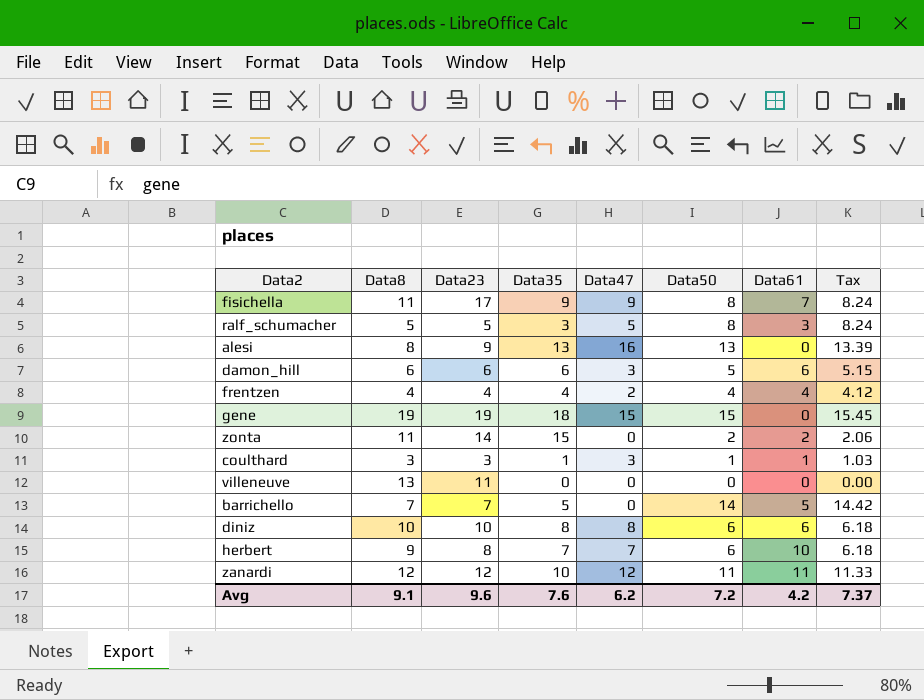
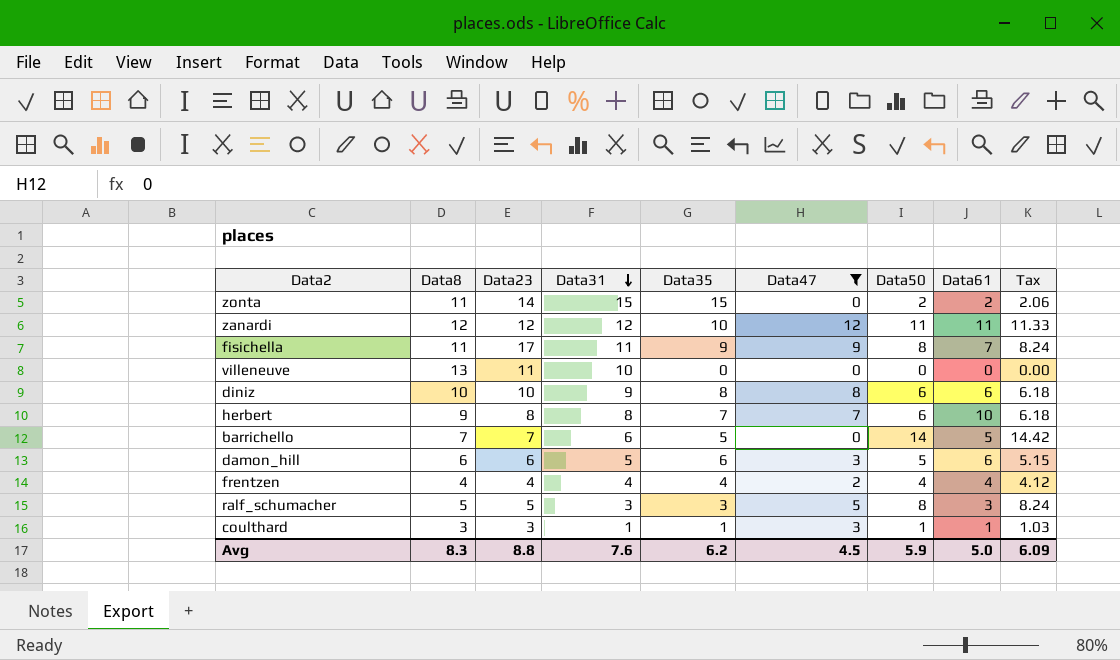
filter: none -> Data47 <= 12
row order: none -> Data31 descending
column Data31 | position: none -> 4
Avg | Data8: 9.1 -> 8.3
Avg | Data23: 9.6 -> 8.8
Avg | Data35: 7.6 -> 6.2
Avg | Data47: 6.2 -> 4.5
Avg | Data50: 7.2 -> 5.9
Avg | Data61: 4.2 -> 5.0
Avg | Tax: 7.37 -> 6.09

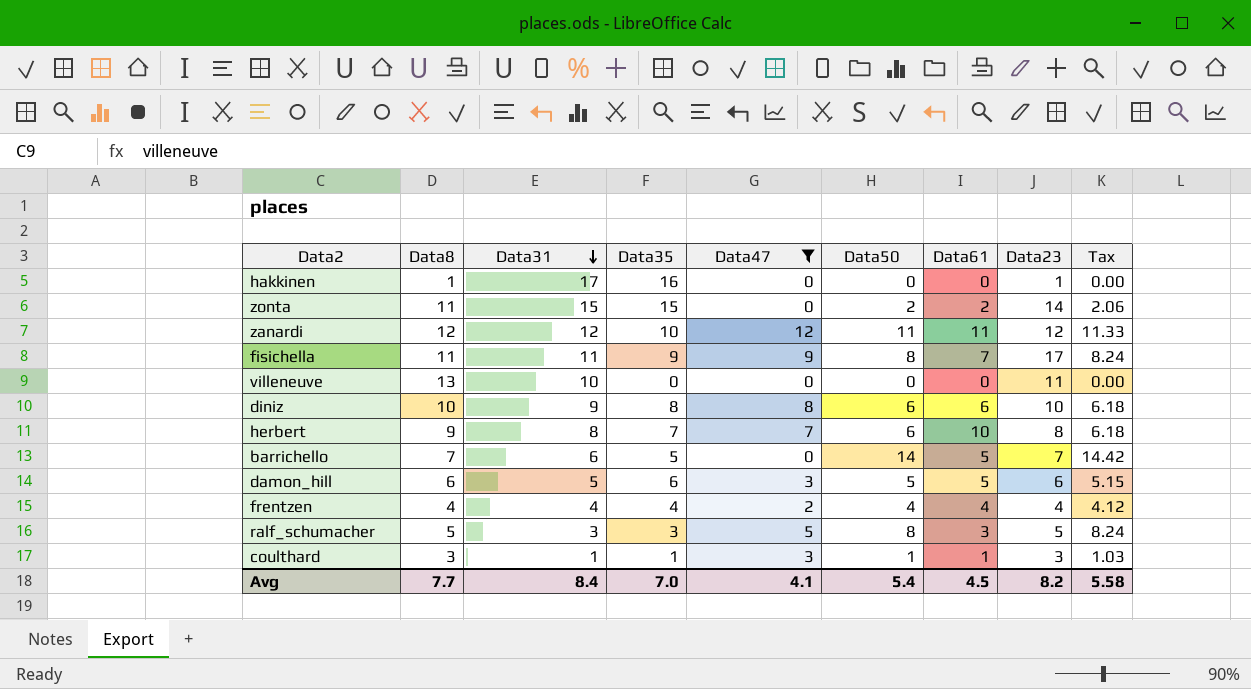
column Data23 | position: 3 -> 8
row hakkinen: none -> 1 | 17 | 16 | 0 | 0 | 0 | 1 | 0.00
damon_hill | Data61: 6 -> 5
Avg | Data8: 8.3 -> 7.7
Avg | Data31: 7.6 -> 8.4
Avg | Data35: 6.2 -> 7.0
Avg | Data47: 4.5 -> 4.1
Avg | Data50: 5.9 -> 5.4
Avg | Data61: 5.0 -> 4.5
Avg | Data23: 8.8 -> 8.2
Avg | Tax: 6.09 -> 5.58

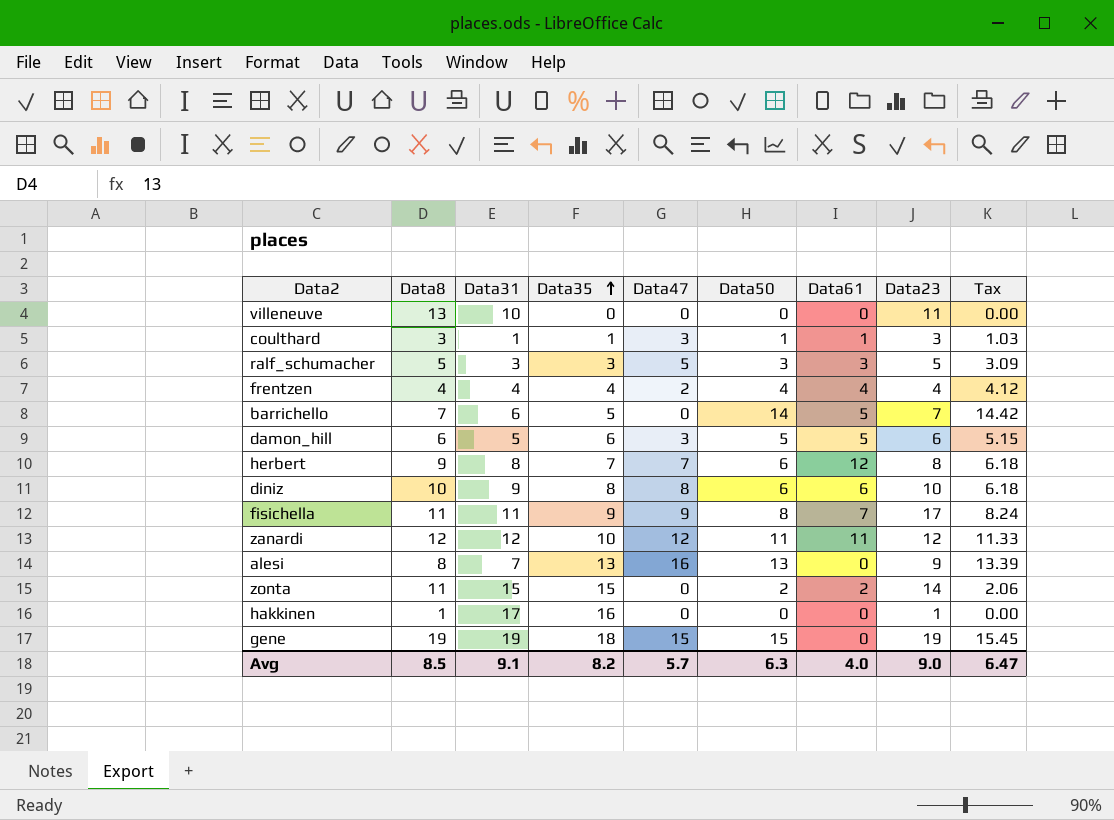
filter: Data47 <= 12 -> none
row order: Data31 descending -> Data35 ascending
ralf_schumacher | Data50: 8 -> 3
ralf_schumacher | Tax: 8.24 -> 3.09
herbert | Data61: 10 -> 12
Avg | Data8: 7.7 -> 8.5
Avg | Data31: 8.4 -> 9.1
Avg | Data35: 7.0 -> 8.2
Avg | Data47: 4.1 -> 5.7
Avg | Data50: 5.4 -> 6.3
Avg | Data61: 4.5 -> 4.0
Avg | Data23: 8.2 -> 9.0
Avg | Tax: 5.58 -> 6.47

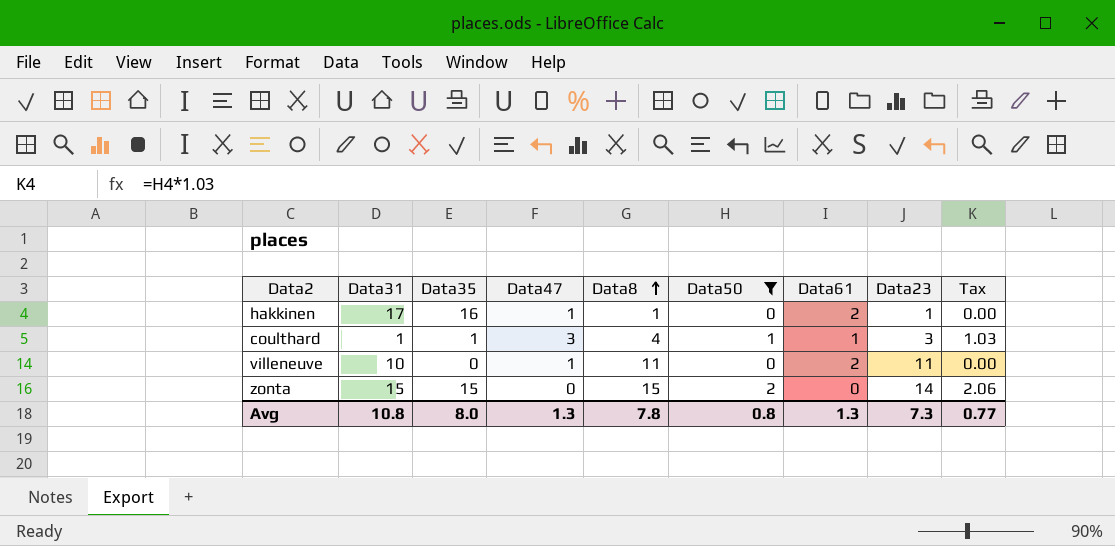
filter: none -> Data50 <= 2
row order: Data35 ascending -> Data8 ascending
column Data8 | position: 2 -> 5
hakkinen | Data47: 0 -> 1
hakkinen | Data61: 0 -> 2
coulthard | Data8: 3 -> 4
villeneuve | Data47: 0 -> 1
villeneuve | Data8: 13 -> 11
villeneuve | Data61: 0 -> 2
zonta | Data8: 11 -> 15
zonta | Data61: 2 -> 0
Avg | Data31: 9.1 -> 10.8
Avg | Data35: 8.2 -> 8.0
Avg | Data47: 5.7 -> 1.3
Avg | Data8: 8.5 -> 7.8
Avg | Data50: 6.3 -> 0.8
Avg | Data61: 4.0 -> 1.3
Avg | Data23: 9.0 -> 7.3
Avg | Tax: 6.47 -> 0.77

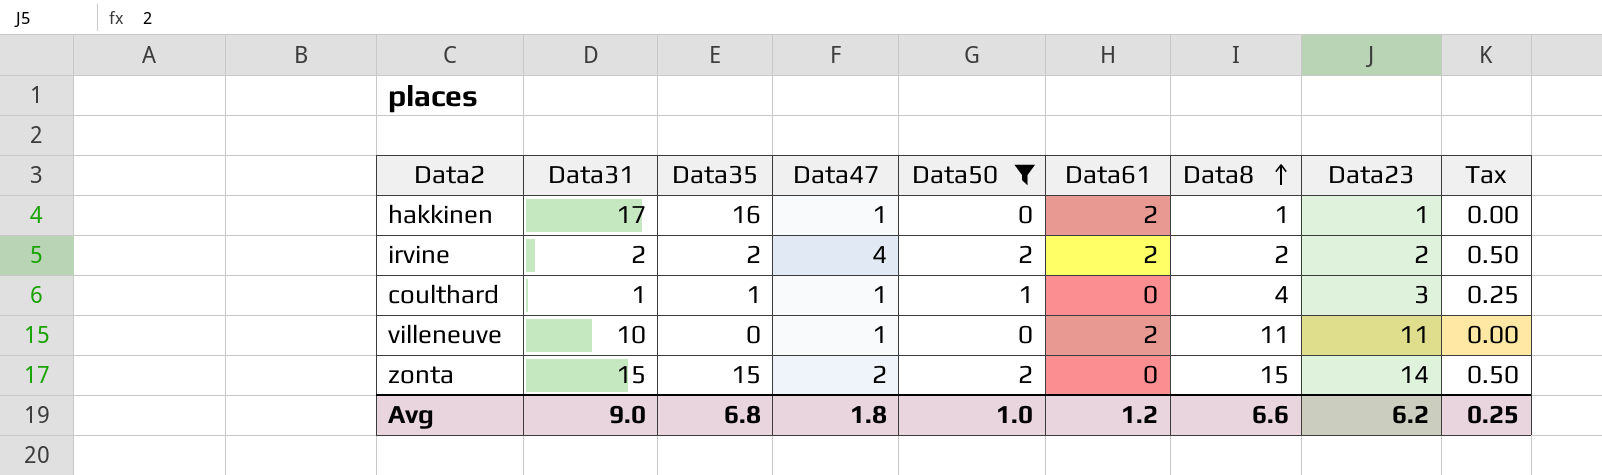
column Data8 | position: 5 -> 7
column Tax | formula: [Data50] * 1.03 -> [Data50] * 0.25
row irvine: none -> 2 | 2 | 4 | 2 | 2 | 2 | 2 | 0.50
coulthard | Data47: 3 -> 1
coulthard | Data61: 1 -> 0
zonta | Data47: 0 -> 2
Avg | Data31: 10.8 -> 9.0
Avg | Data35: 8.0 -> 6.8
Avg | Data47: 1.3 -> 1.8
Avg | Data50: 0.8 -> 1.0
Avg | Data61: 1.3 -> 1.2
Avg | Data8: 7.8 -> 6.6
Avg | Data23: 7.3 -> 6.2
Avg | Tax: 0.77 -> 0.25

